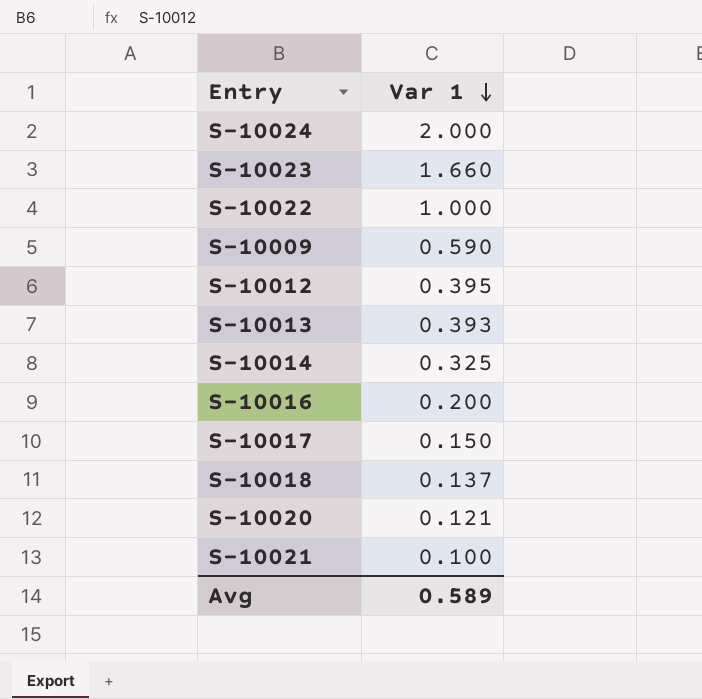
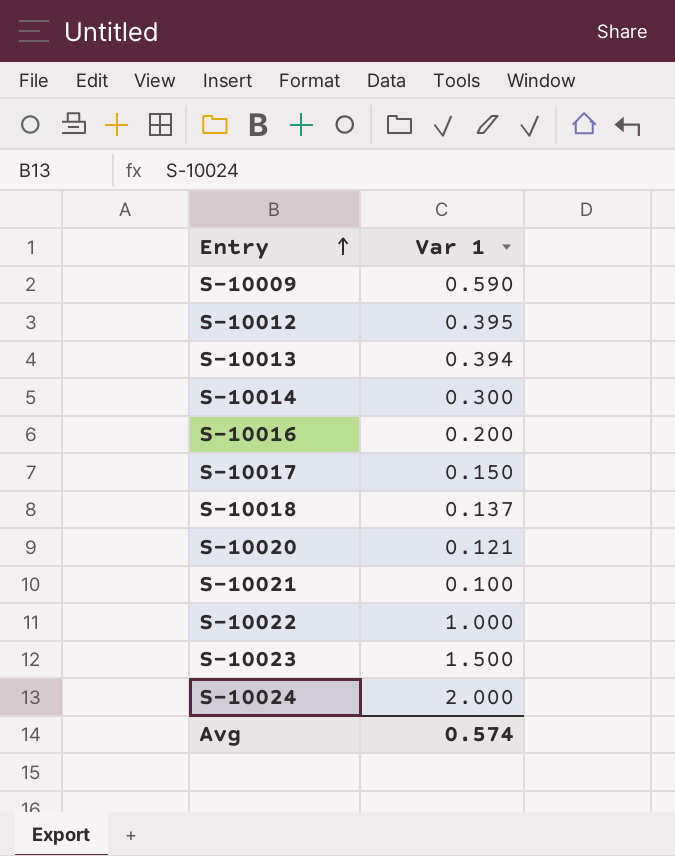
row order: Var 1 descending -> Entry ascending
S-10013 | Var 1: 0.393 -> 0.394
S-10014 | Var 1: 0.325 -> 0.300
S-10023 | Var 1: 1.660 -> 1.500
Avg | Var 1: 0.589 -> 0.574

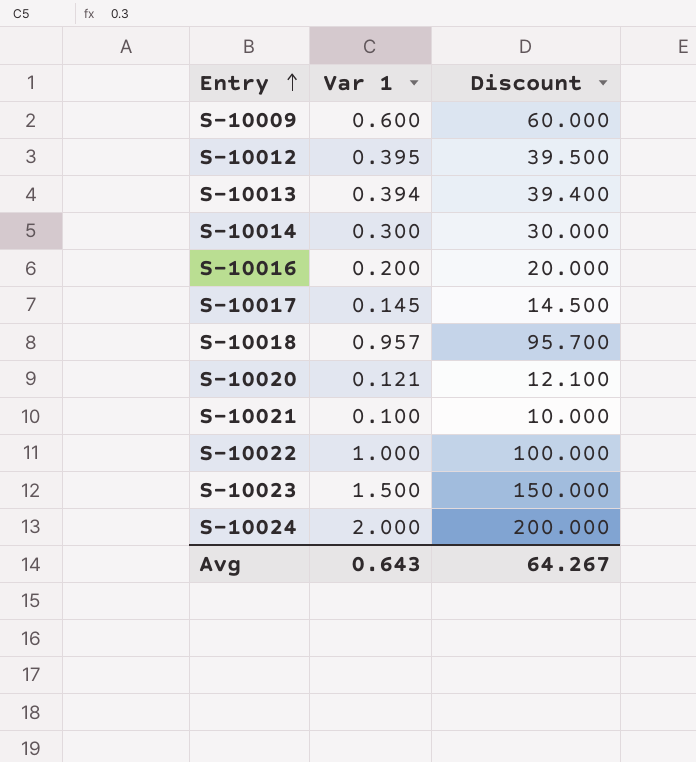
column Discount | formula: none -> [Var 1] * 100
S-10009 | Var 1: 0.590 -> 0.600
S-10017 | Var 1: 0.150 -> 0.145
S-10018 | Var 1: 0.137 -> 0.957
Avg | Var 1: 0.574 -> 0.643

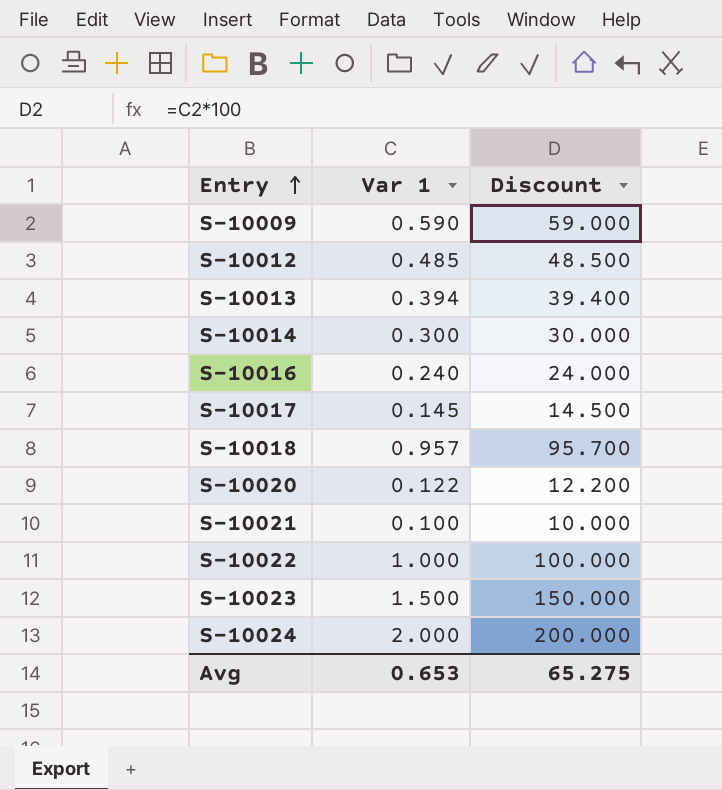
S-10009 | Var 1: 0.600 -> 0.590
S-10009 | Discount: 60.000 -> 59.000
S-10012 | Var 1: 0.395 -> 0.485
S-10012 | Discount: 39.500 -> 48.500
S-10016 | Var 1: 0.200 -> 0.240
S-10016 | Discount: 20.000 -> 24.000
S-10020 | Var 1: 0.121 -> 0.122
S-10020 | Discount: 12.100 -> 12.200
Avg | Var 1: 0.643 -> 0.653
Avg | Discount: 64.267 -> 65.275

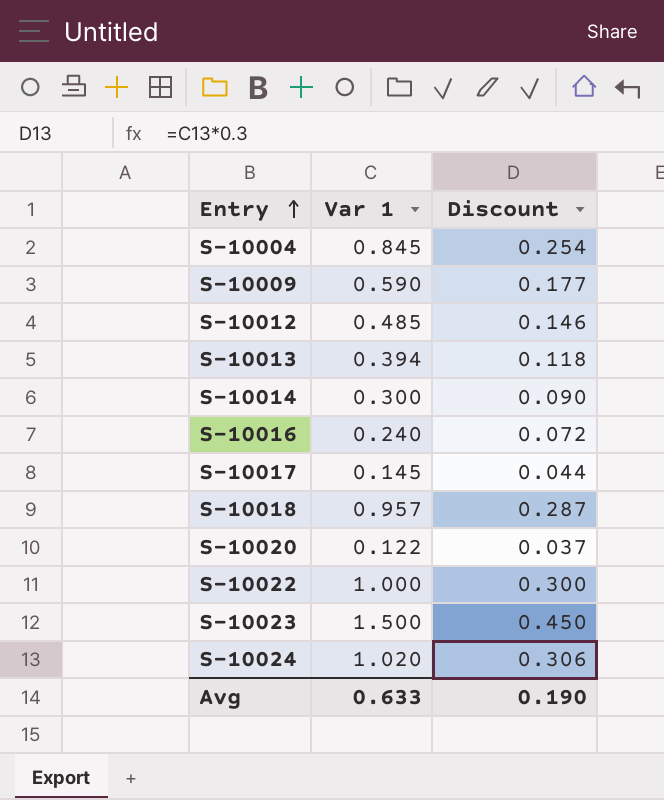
column Discount | formula: [Var 1] * 100 -> [Var 1] * 0.3
row S-10021: 0.100 | 10.000 -> none
row S-10004: none -> 0.845 | 0.254
S-10024 | Var 1: 2.000 -> 1.020
Avg | Var 1: 0.653 -> 0.633
Avg | Discount: 65.275 -> 0.190

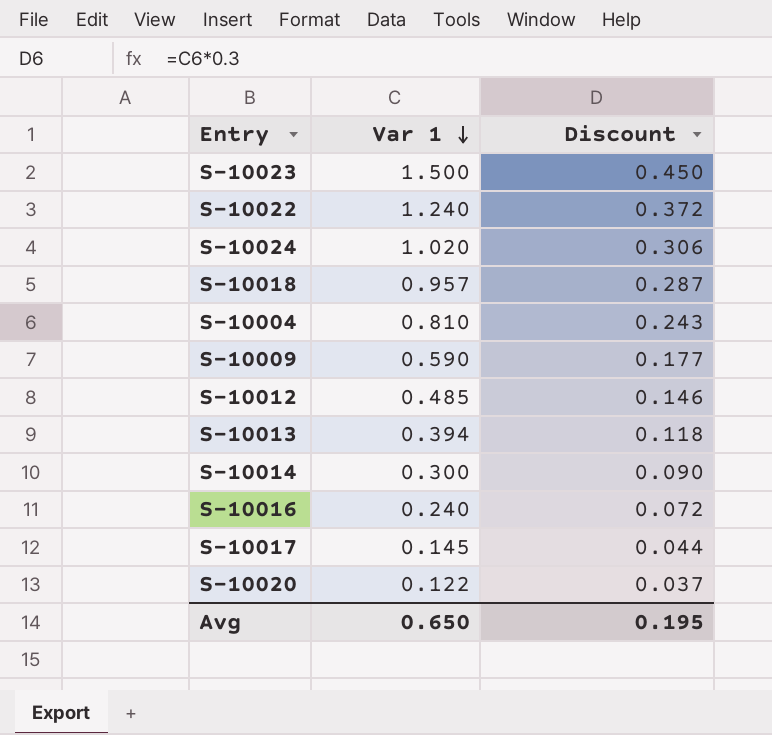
row order: Entry ascending -> Var 1 descending
S-10022 | Var 1: 1.000 -> 1.240
S-10022 | Discount: 0.300 -> 0.372
S-10004 | Var 1: 0.845 -> 0.810
S-10004 | Discount: 0.254 -> 0.243
Avg | Var 1: 0.633 -> 0.650
Avg | Discount: 0.190 -> 0.195

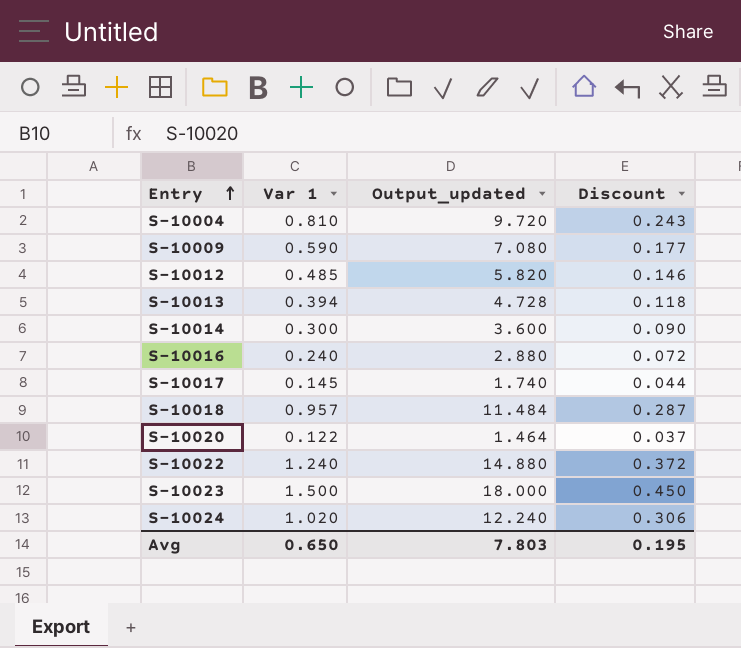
row order: Var 1 descending -> Entry ascending
column Output_updated | formula: none -> [Var 1] * 12

